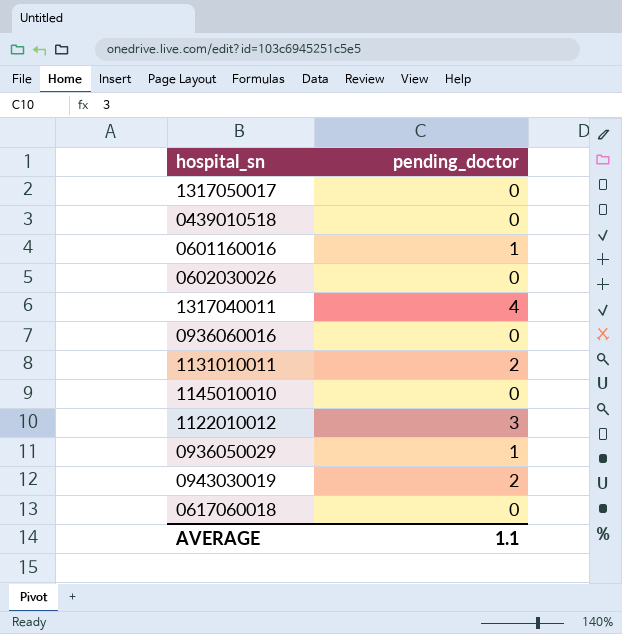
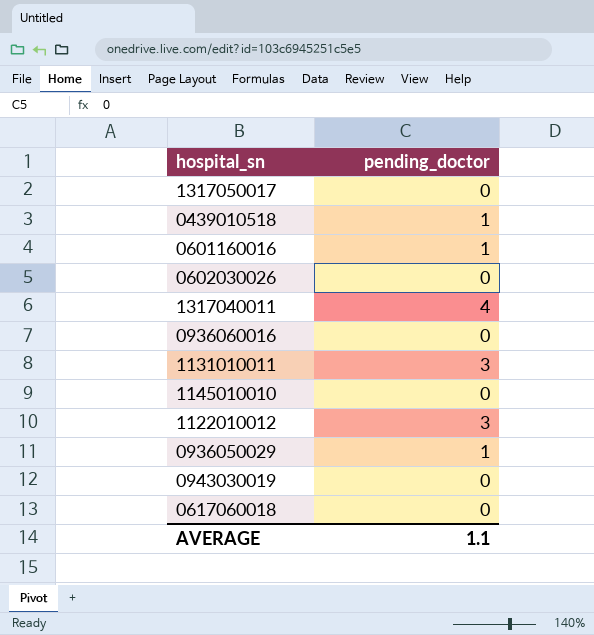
0439010518 | pending_doctor: 0 -> 1
1131010011 | pending_doctor: 2 -> 3
0943030019 | pending_doctor: 2 -> 0

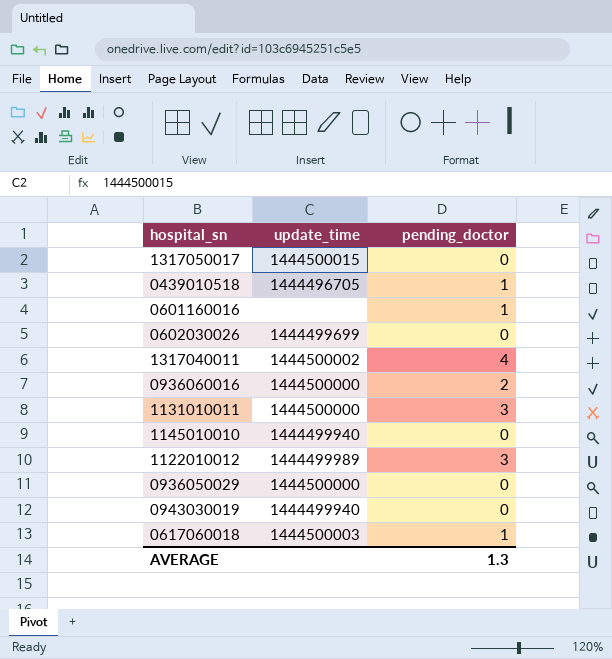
column update_time | position: none -> 2
0936060016 | pending_doctor: 0 -> 2
0936050029 | pending_doctor: 1 -> 0
0617060018 | pending_doctor: 0 -> 1
AVERAGE | pending_doctor: 1.1 -> 1.3

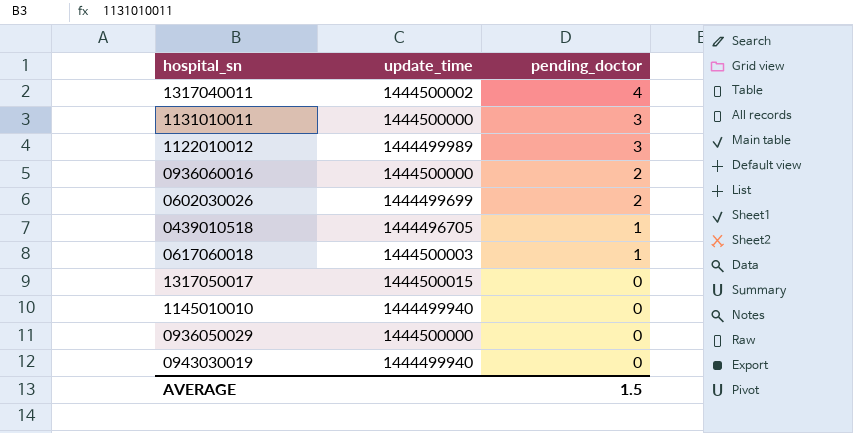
row order: none -> pending_doctor descending
row 0601160016: none | 1 -> none
0602030026 | pending_doctor: 0 -> 2
AVERAGE | pending_doctor: 1.3 -> 1.5

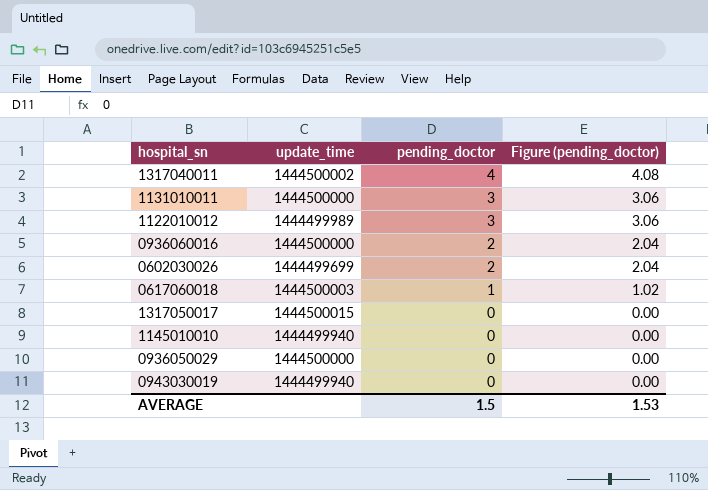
column Figure (pending_doctor) | formula: none -> [pending_doctor] * 1.02
row 0439010518: 1444496705 | 1 -> none

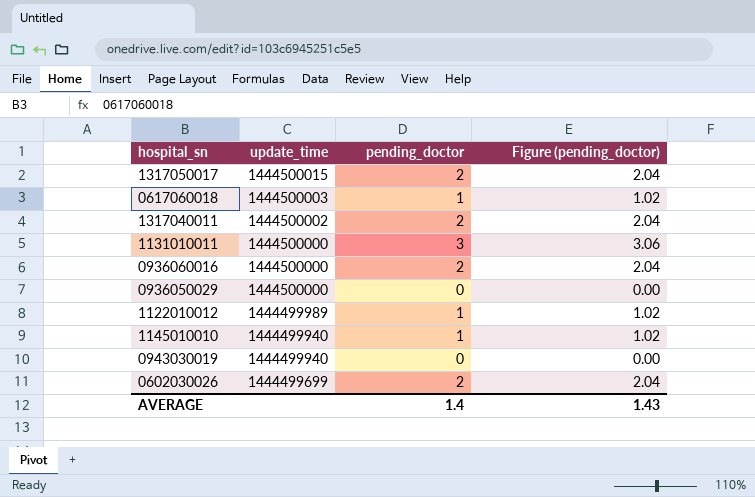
row order: pending_doctor descending -> update_time descending
1317050017 | pending_doctor: 0 -> 2
1317050017 | Figure (pending_doctor): 0.00 -> 2.04
1317040011 | pending_doctor: 4 -> 2
1317040011 | Figure (pending_doctor): 4.08 -> 2.04
1122010012 | pending_doctor: 3 -> 1
1122010012 | Figure (pending_doctor): 3.06 -> 1.02
1145010010 | pending_doctor: 0 -> 1
1145010010 | Figure (pending_doctor): 0.00 -> 1.02
AVERAGE | pending_doctor: 1.5 -> 1.4
AVERAGE | Figure (pending_doctor): 1.53 -> 1.43

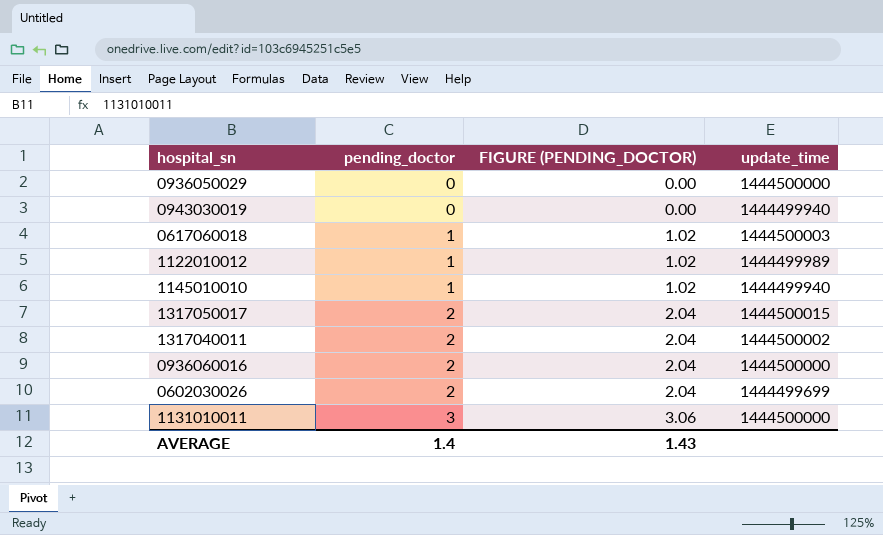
row order: update_time descending -> pending_doctor ascending
column name: Figure (pending_doctor) -> FIGURE (PENDING_DOCTOR)
column update_time | position: 2 -> 4

